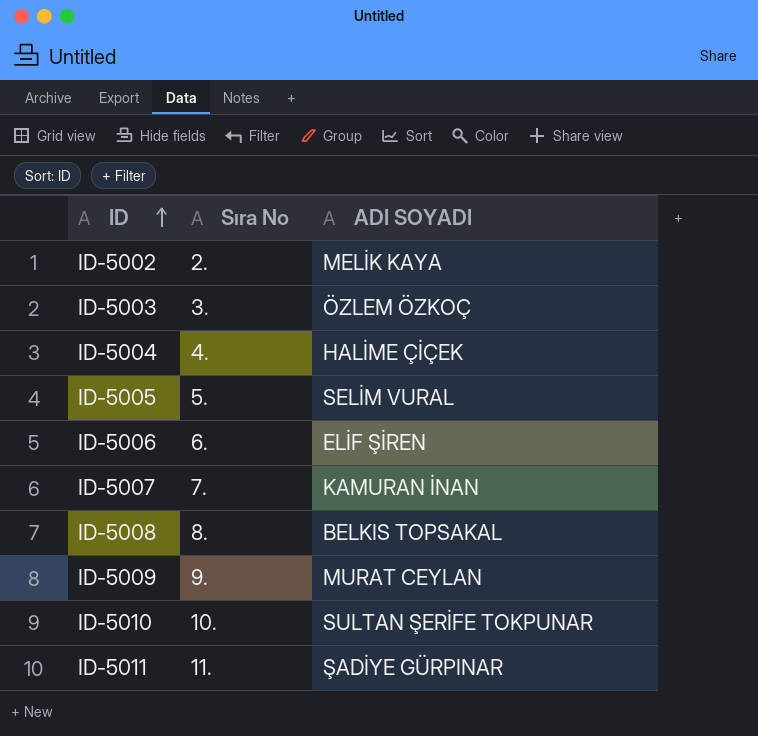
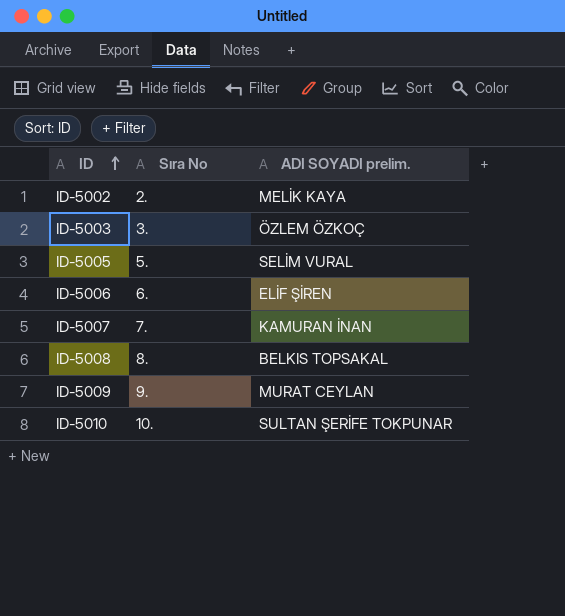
column name: ADI SOYADI -> ADI SOYADI prelim.
row ID-5004: 4. | HALİME ÇİÇEK -> none
row ID-5011: 11. | ŞADİYE GÜRPINAR -> none

